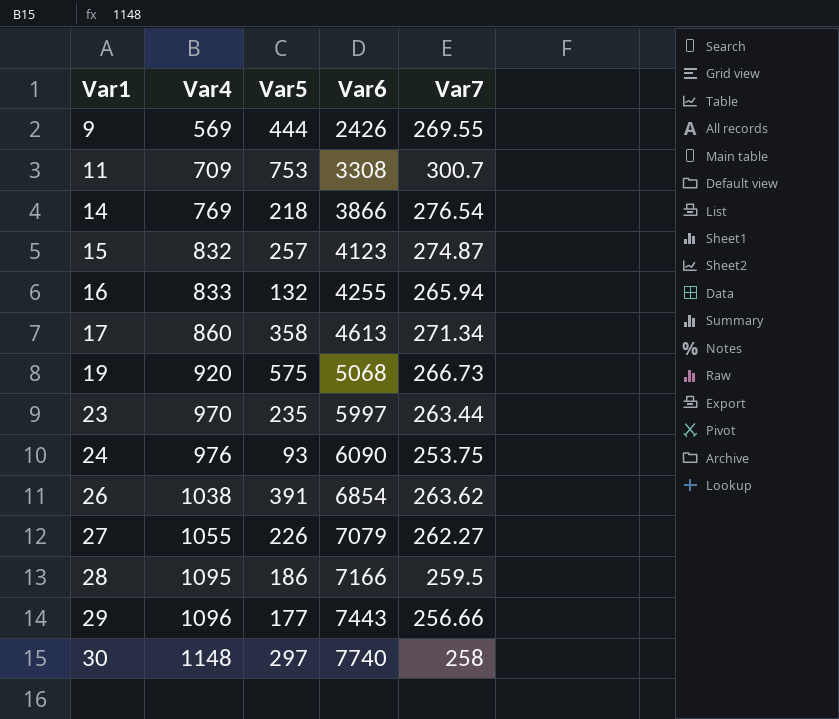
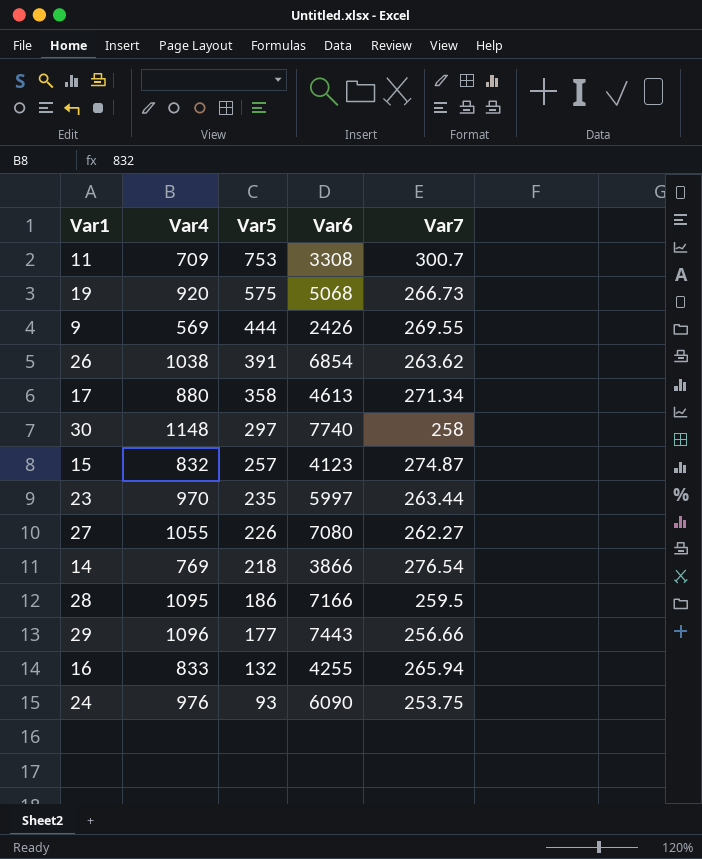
row order: Var1 ascending -> Var5 descending
17 | Var4: 860 -> 880
27 | Var6: 7079 -> 7080

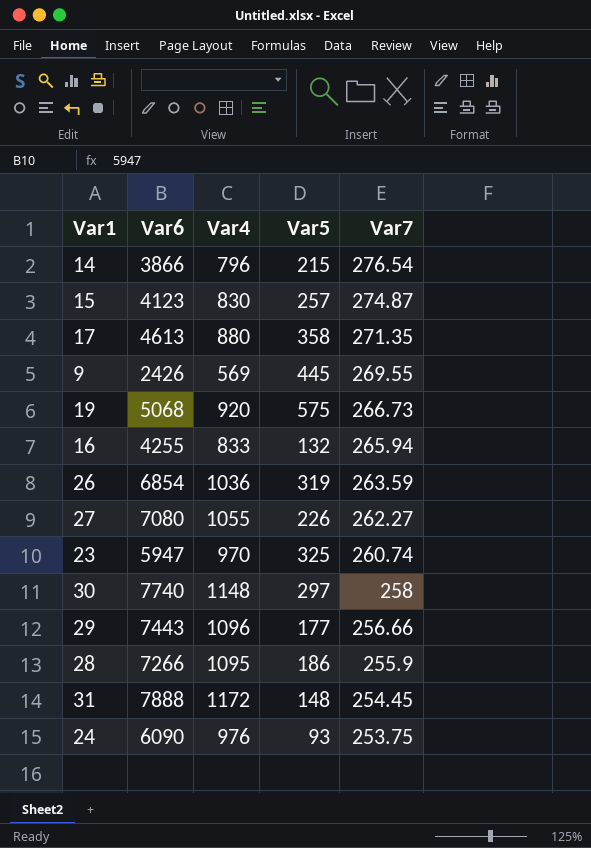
row order: Var5 descending -> Var7 descending
column Var6 | position: 4 -> 2
row 11: 709 | 753 | 3308 | 300.7 -> none
14 | Var4: 769 -> 796
14 | Var5: 218 -> 215
15 | Var4: 832 -> 830
17 | Var7: 271.34 -> 271.35
9 | Var5: 444 -> 445
26 | Var4: 1038 -> 1036
26 | Var5: 391 -> 319
26 | Var7: 263.62 -> 263.59
23 | Var6: 5997 -> 5947
23 | Var5: 235 -> 325
23 | Var7: 263.44 -> 260.74
28 | Var6: 7166 -> 7266
28 | Var7: 259.5 -> 255.9
row 31: none -> 7888 | 1172 | 148 | 254.45

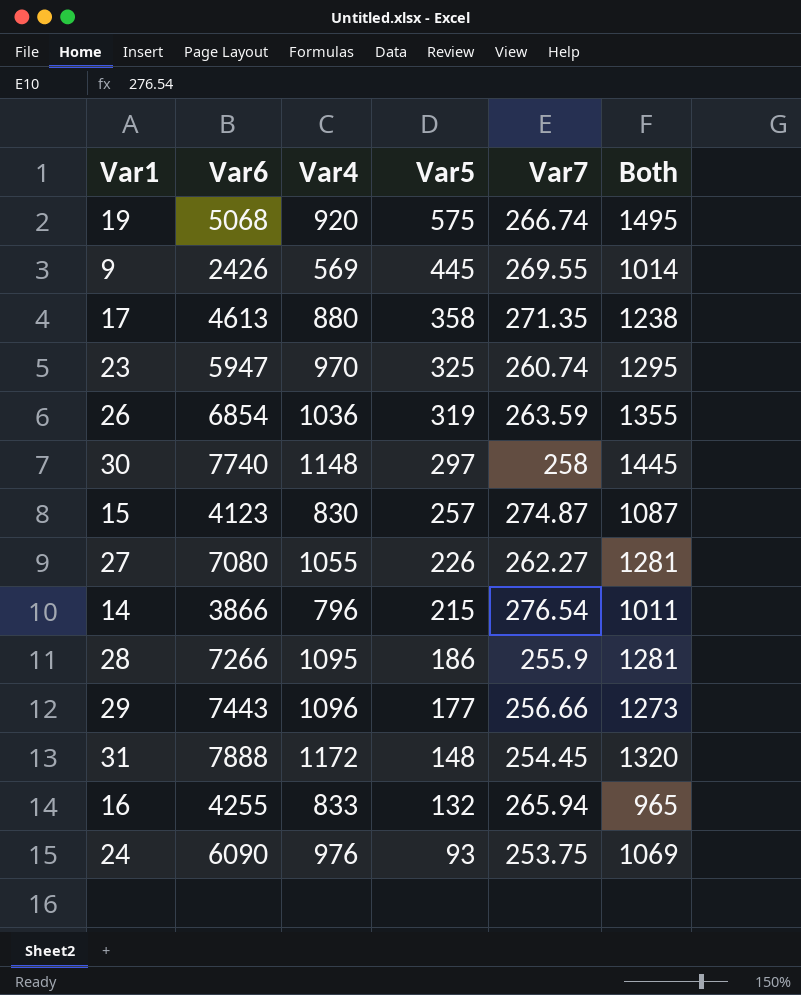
row order: Var7 descending -> Var5 descending
column Both | formula: none -> [Var4] + [Var5]
19 | Var7: 266.73 -> 266.74

